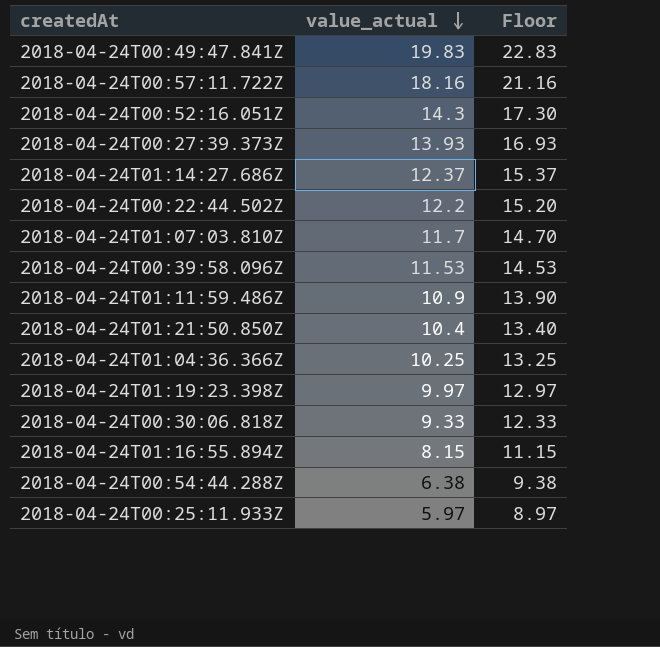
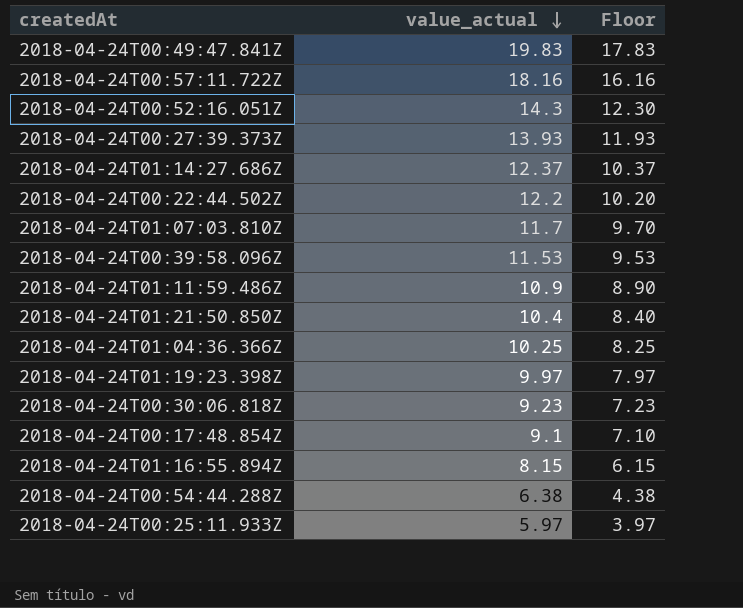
column Floor | formula: [value_actual] + 3 -> [value_actual] - 2
2018-04-24T00:30:06.818Z | value_actual: 9.33 -> 9.23
row 2018-04-24T00:17:48.854Z: none -> 9.1 | 7.10

